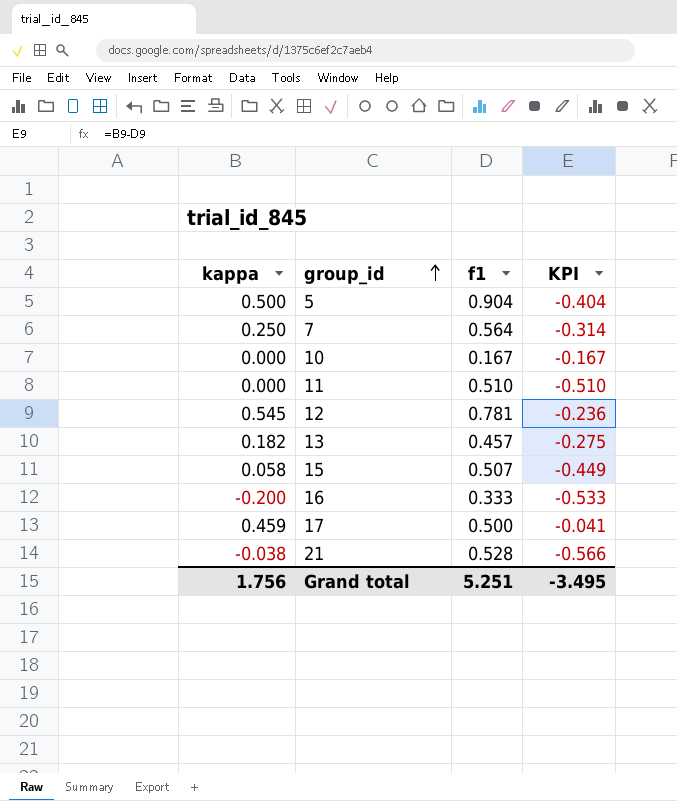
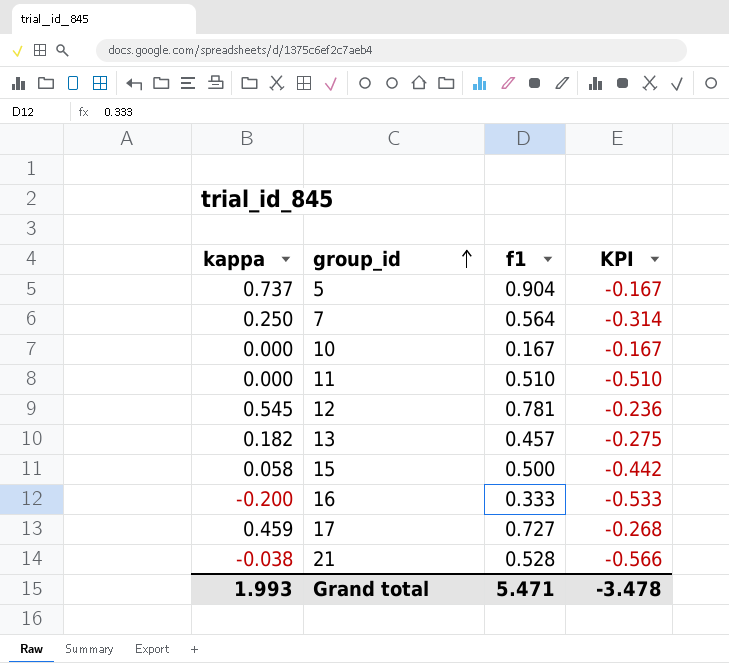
5 | kappa: 0.500 -> 0.737
5 | KPI: -0.404 -> -0.167
15 | f1: 0.507 -> 0.500
15 | KPI: -0.449 -> -0.442
17 | f1: 0.500 -> 0.727
17 | KPI: -0.041 -> -0.268
Grand total | kappa: 1.756 -> 1.993
Grand total | f1: 5.251 -> 5.471
Grand total | KPI: -3.495 -> -3.478

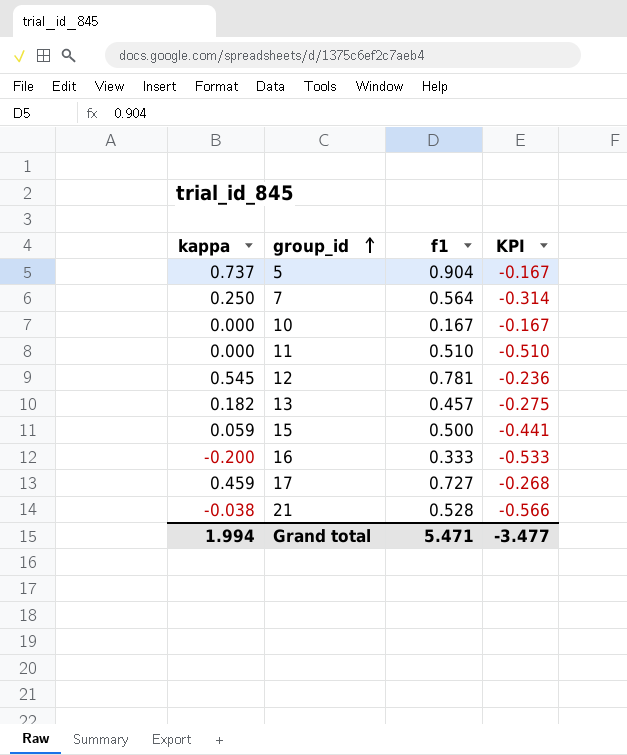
15 | kappa: 0.058 -> 0.059
15 | KPI: -0.442 -> -0.441
Grand total | kappa: 1.993 -> 1.994
Grand total | KPI: -3.478 -> -3.477

